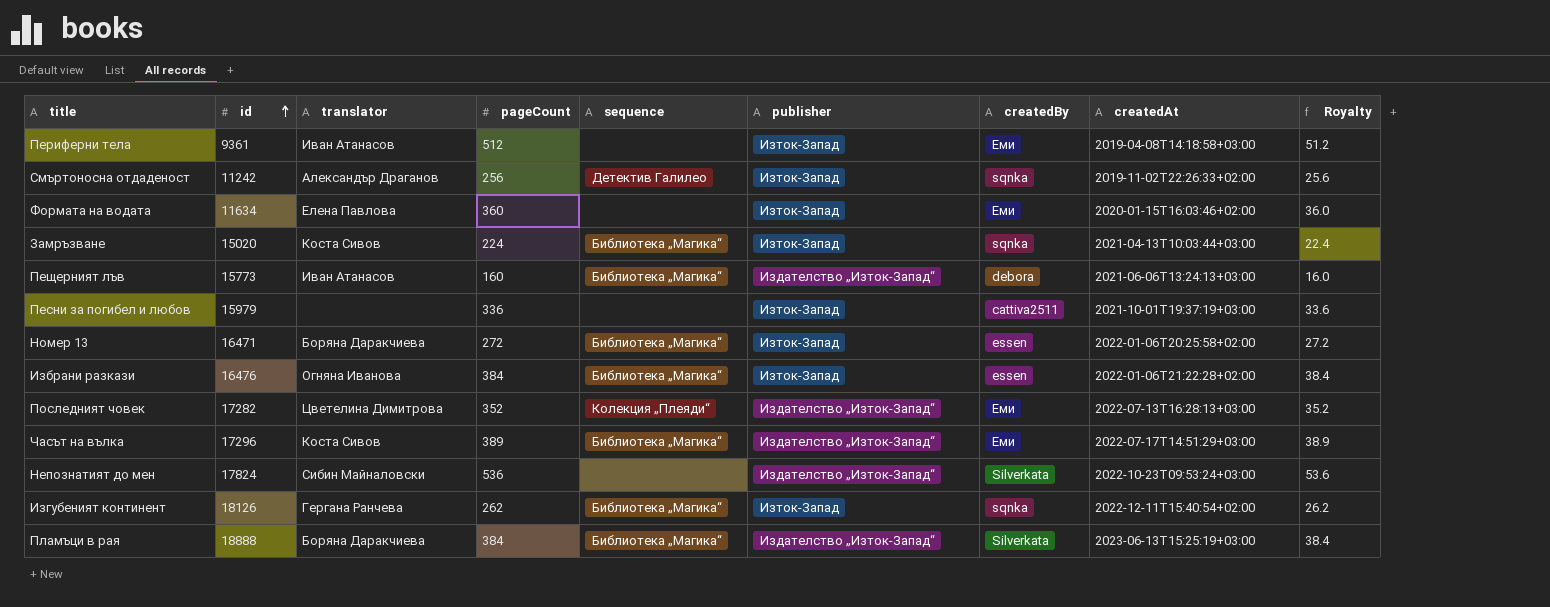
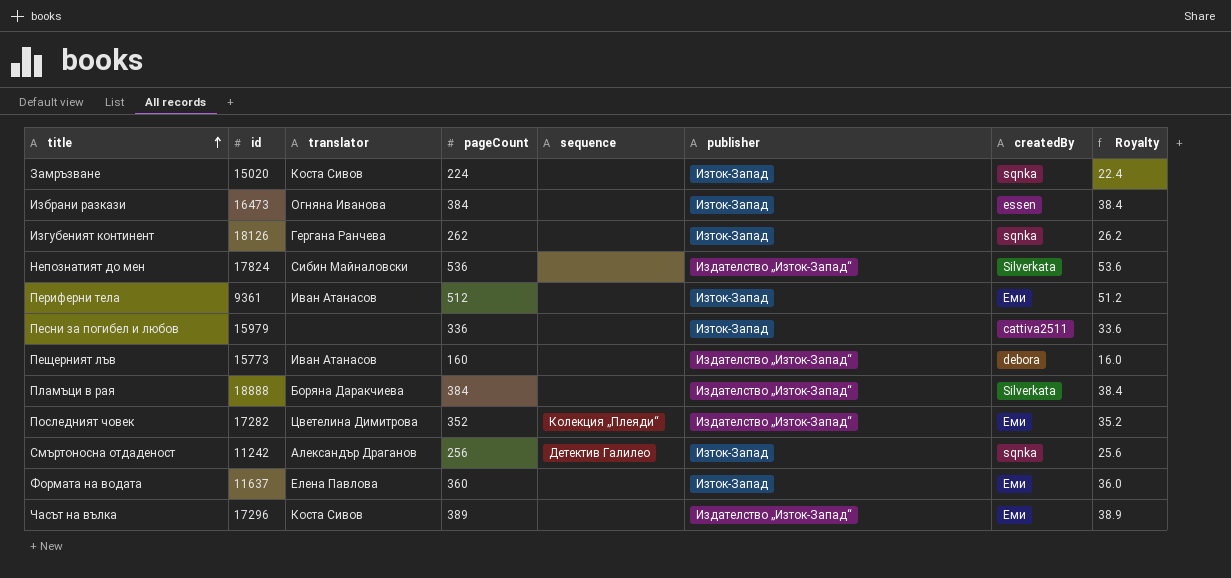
row order: id ascending -> title ascending
column createdAt | position: 8 -> none
row Номер 13: 16471 | Боряна Даракчиева | 272 | Библиотека „Магика“ | Изток-Запад | essen | 2022-01-06T20:25:58+02:00 | 27.2 -> none
Замръзване | sequence: Библиотека „Магика“ -> none
Избрани разкази | id: 16476 -> 16473
Избрани разкази | sequence: Библиотека „Магика“ -> none
Изгубеният континент | sequence: Библиотека „Магика“ -> none
Пещерният лъв | sequence: Библиотека „Магика“ -> none
Пламъци в рая | sequence: Библиотека „Магика“ -> none
Формата на водата | id: 11634 -> 11637
Часът на вълка | sequence: Библиотека „Магика“ -> none

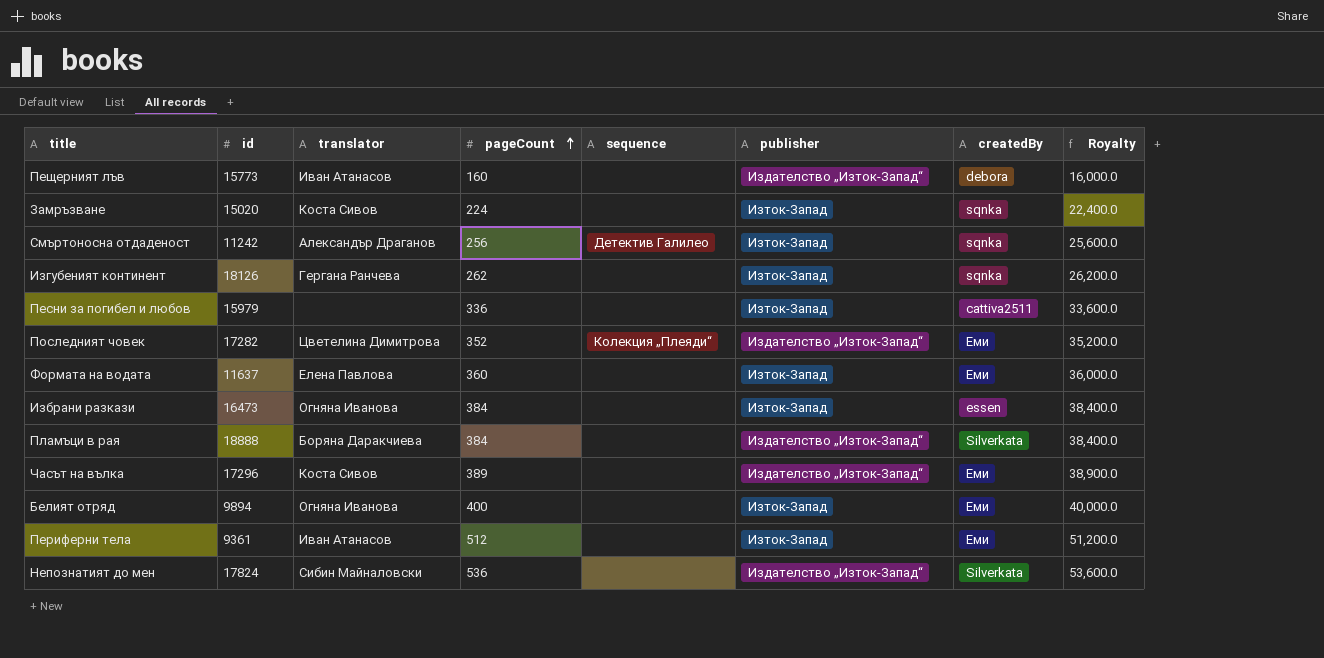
row order: title ascending -> pageCount ascending
column Royalty | formula: [pageCount] * 0.1 -> [pageCount] * 100
row Белият отряд: none -> 9894 | Огняна Иванова | 400 | none | Изток-Запад | Еми | 40,000.0

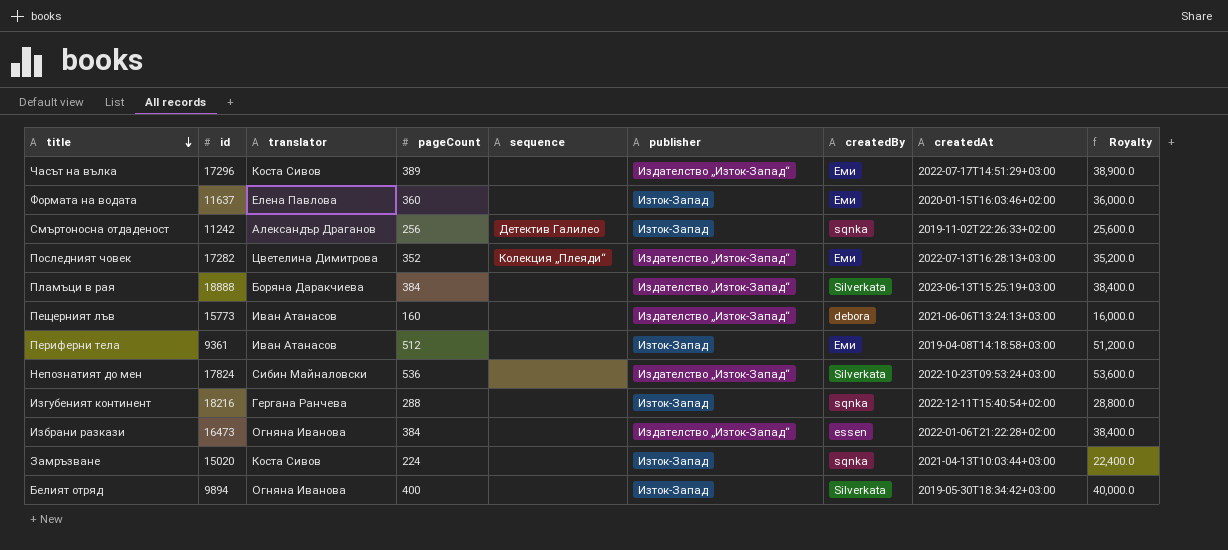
row order: pageCount ascending -> title descending
column createdAt | position: none -> 8
row Песни за погибел и любов: 15979 | none | 336 | none | Изток-Запад | cattiva2511 | 33,600.0 -> none
Изгубеният континент | id: 18126 -> 18216
Изгубеният континент | pageCount: 262 -> 288
Изгубеният континент | Royalty: 26,200.0 -> 28,800.0
Избрани разкази | publisher: Изток-Запад -> Издателство „Изток-Запад“
Белият отряд | createdBy: Еми -> Silverkata

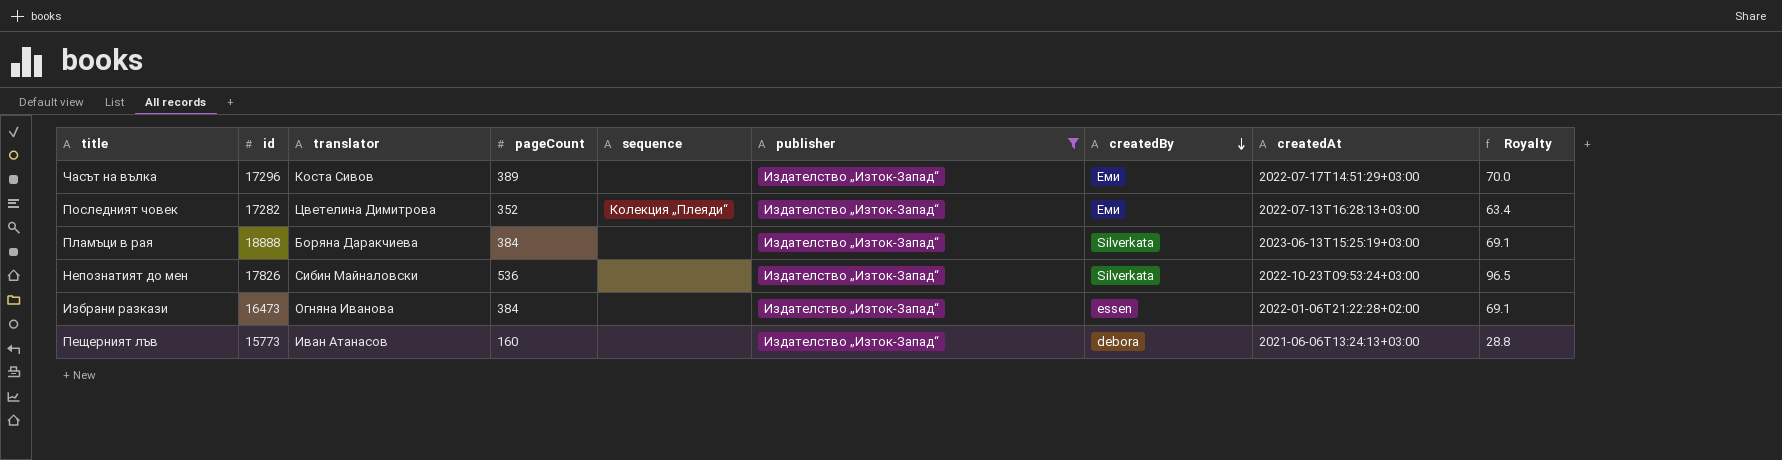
filter: none -> publisher = Издателство „Изток-Запад“
row order: title descending -> createdBy descending
column Royalty | formula: [pageCount] * 100 -> [pageCount] * 0.18
Непознатият до мен | id: 17824 -> 17826

